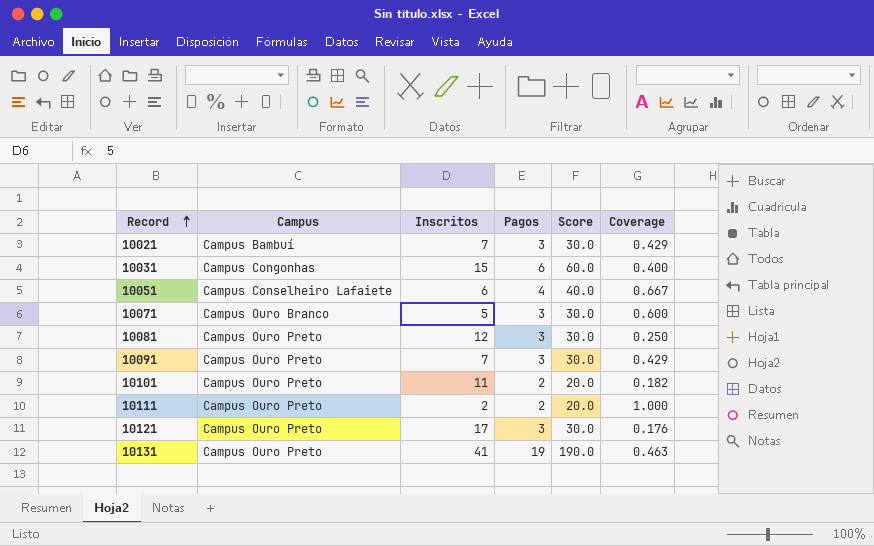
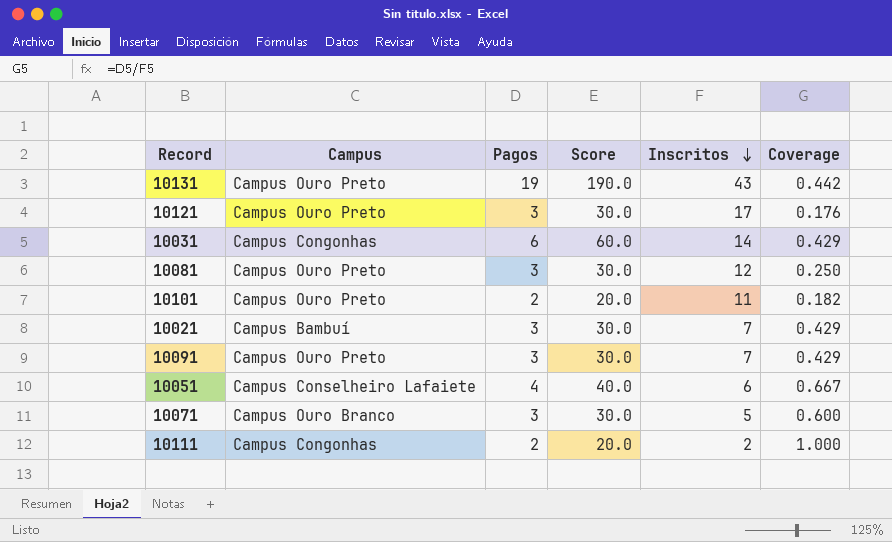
row order: Record ascending -> Inscritos descending
column Inscritos | position: 3 -> 5
10131 | Inscritos: 41 -> 43
10131 | Coverage: 0.463 -> 0.442
10031 | Inscritos: 15 -> 14
10031 | Coverage: 0.400 -> 0.429
10111 | Campus: Campus Ouro Preto -> Campus Congonhas

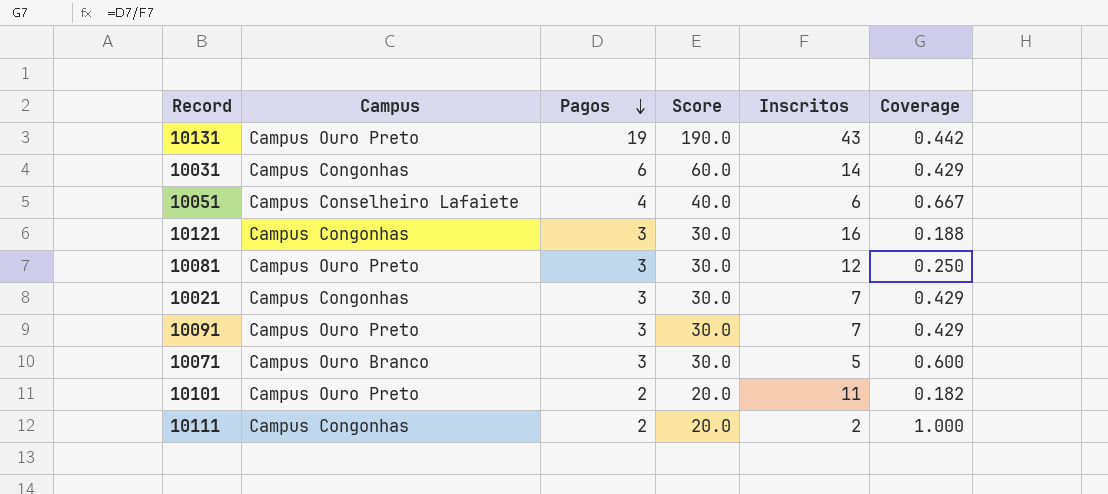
row order: Inscritos descending -> Pagos descending
10121 | Campus: Campus Ouro Preto -> Campus Congonhas
10121 | Inscritos: 17 -> 16
10121 | Coverage: 0.176 -> 0.188
10021 | Campus: Campus Bambuí -> Campus Congonhas

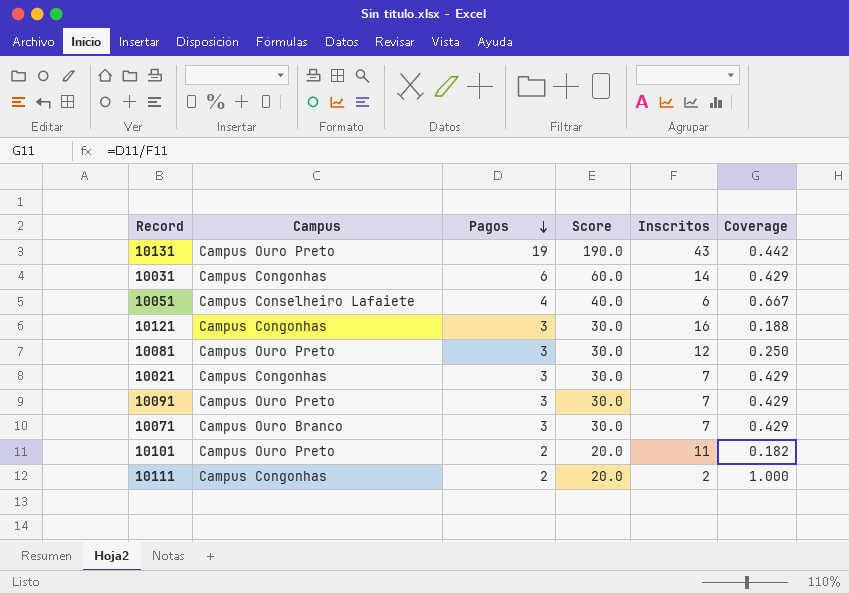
10071 | Inscritos: 5 -> 7
10071 | Coverage: 0.600 -> 0.429

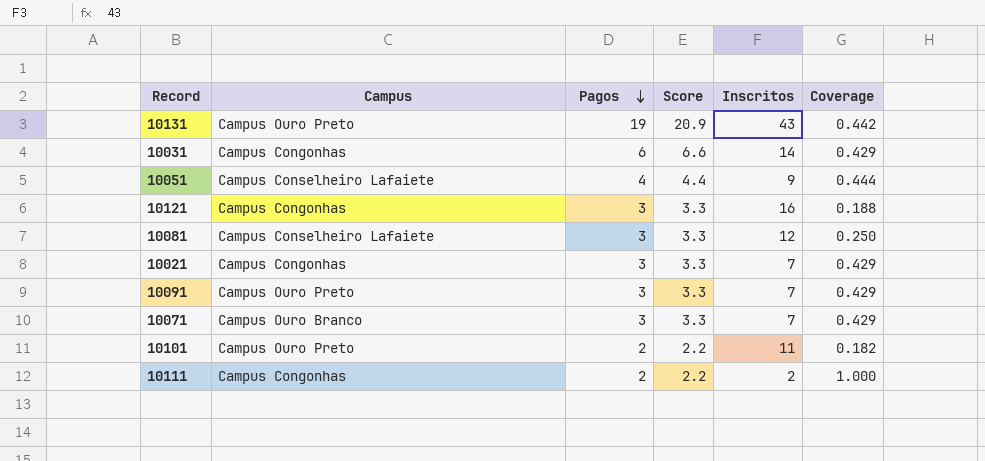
column Score | formula: [Pagos] * 10 -> [Pagos] * 1.1
10051 | Inscritos: 6 -> 9
10051 | Coverage: 0.667 -> 0.444
10081 | Campus: Campus Ouro Preto -> Campus Conselheiro Lafaiete

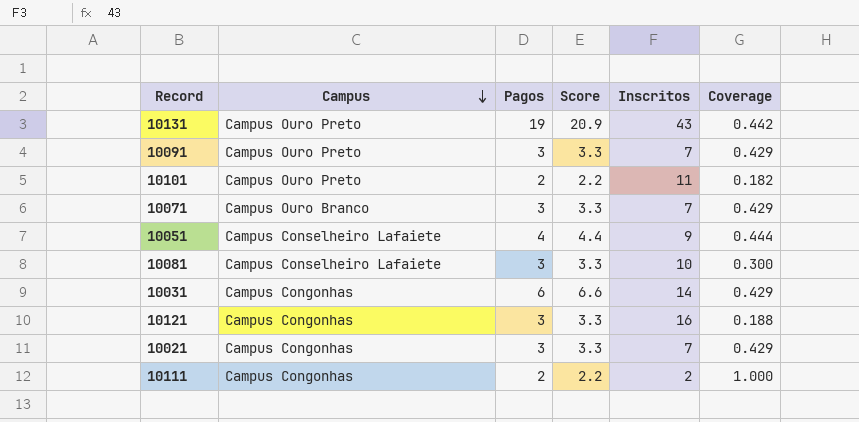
row order: Pagos descending -> Campus descending
10081 | Inscritos: 12 -> 10
10081 | Coverage: 0.250 -> 0.300

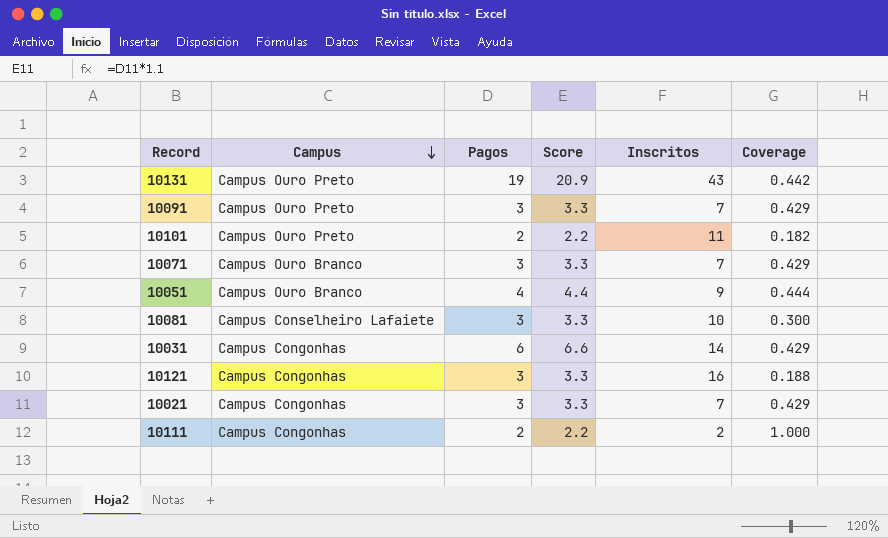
10051 | Campus: Campus Conselheiro Lafaiete -> Campus Ouro Branco

